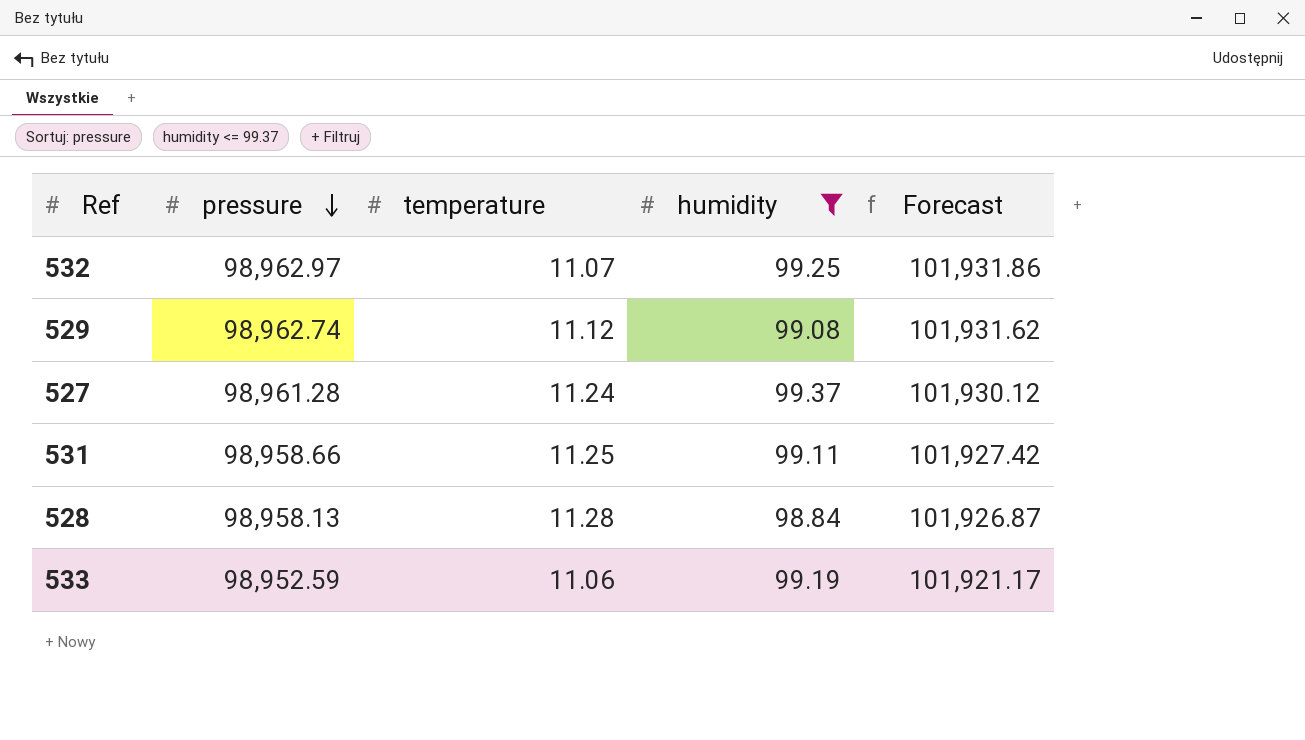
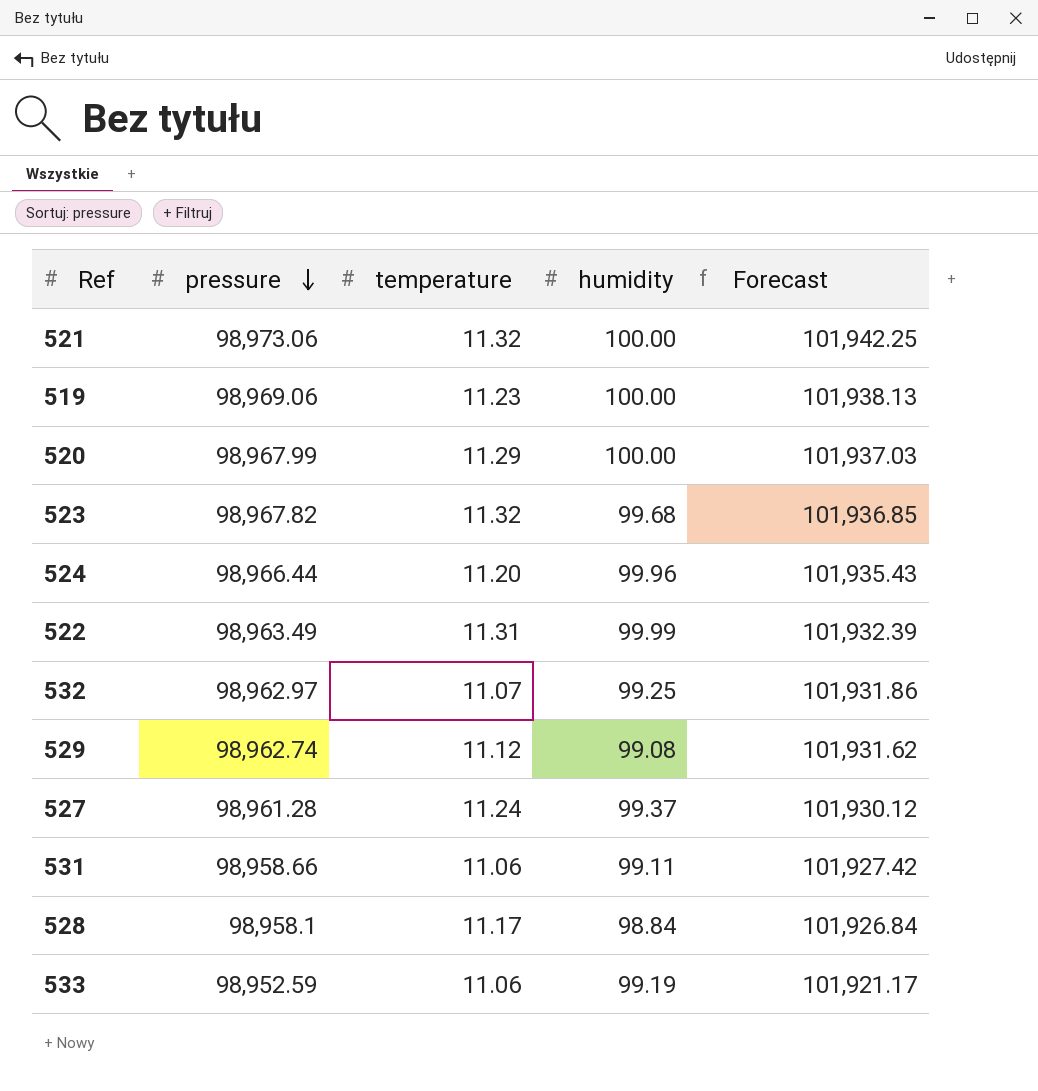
filter: humidity <= 99.37 -> none
531 | temperature: 11.25 -> 11.06
528 | pressure: 98,958.13 -> 98,958.1
528 | temperature: 11.28 -> 11.17
528 | Forecast: 101,926.87 -> 101,926.84

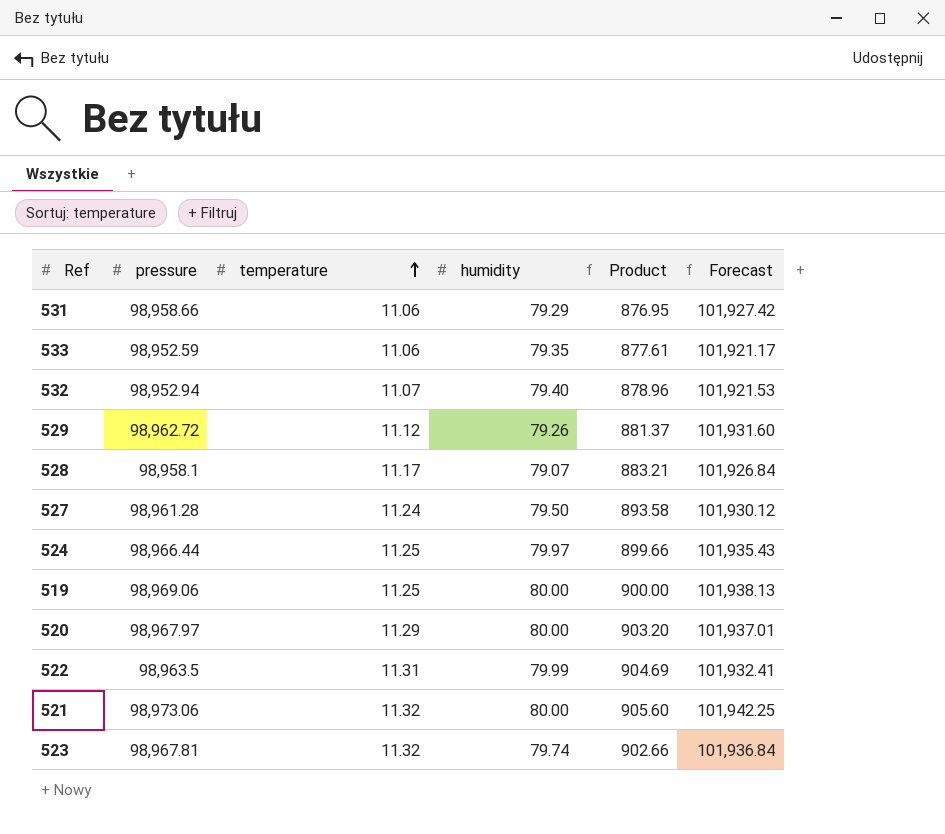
row order: pressure descending -> temperature ascending
column Product | formula: none -> [temperature] * [humidity]
531 | humidity: 99.11 -> 79.29
533 | humidity: 99.19 -> 79.35
532 | pressure: 98,962.97 -> 98,952.94
532 | humidity: 99.25 -> 79.40
532 | Forecast: 101,931.86 -> 101,921.53
529 | pressure: 98,962.74 -> 98,962.72
529 | humidity: 99.08 -> 79.26
529 | Forecast: 101,931.62 -> 101,931.60
528 | humidity: 98.84 -> 79.07
527 | humidity: 99.37 -> 79.50
524 | temperature: 11.20 -> 11.25
524 | humidity: 99.96 -> 79.97
519 | temperature: 11.23 -> 11.25
519 | humidity: 100.00 -> 80.00
520 | pressure: 98,967.99 -> 98,967.97
520 | humidity: 100.00 -> 80.00
520 | Forecast: 101,937.03 -> 101,937.01
522 | pressure: 98,963.49 -> 98,963.5
522 | humidity: 99.99 -> 79.99
522 | Forecast: 101,932.39 -> 101,932.41
521 | humidity: 100.00 -> 80.00
523 | pressure: 98,967.82 -> 98,967.81
523 | humidity: 99.68 -> 79.74
523 | Forecast: 101,936.85 -> 101,936.84

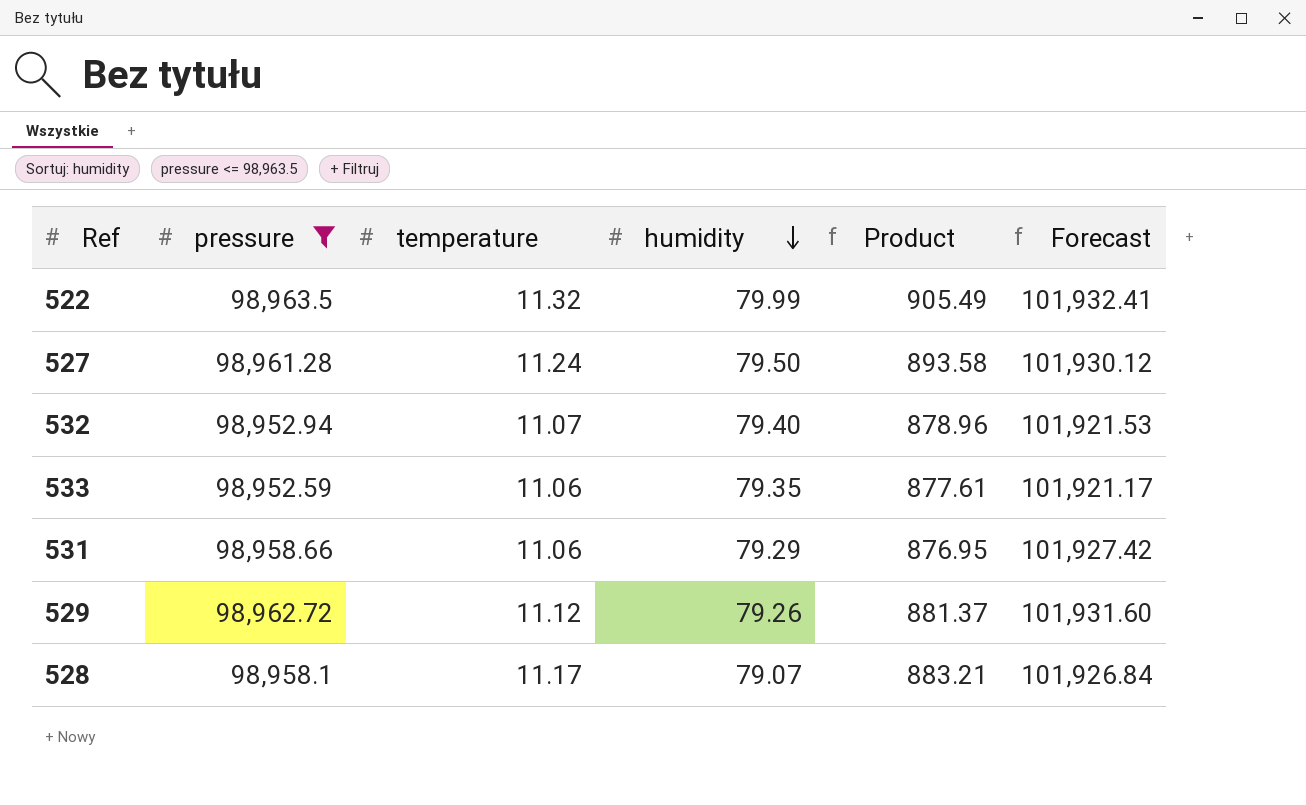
filter: none -> pressure <= 98,963.5
row order: temperature ascending -> humidity descending
522 | temperature: 11.31 -> 11.32
522 | Product: 904.69 -> 905.49

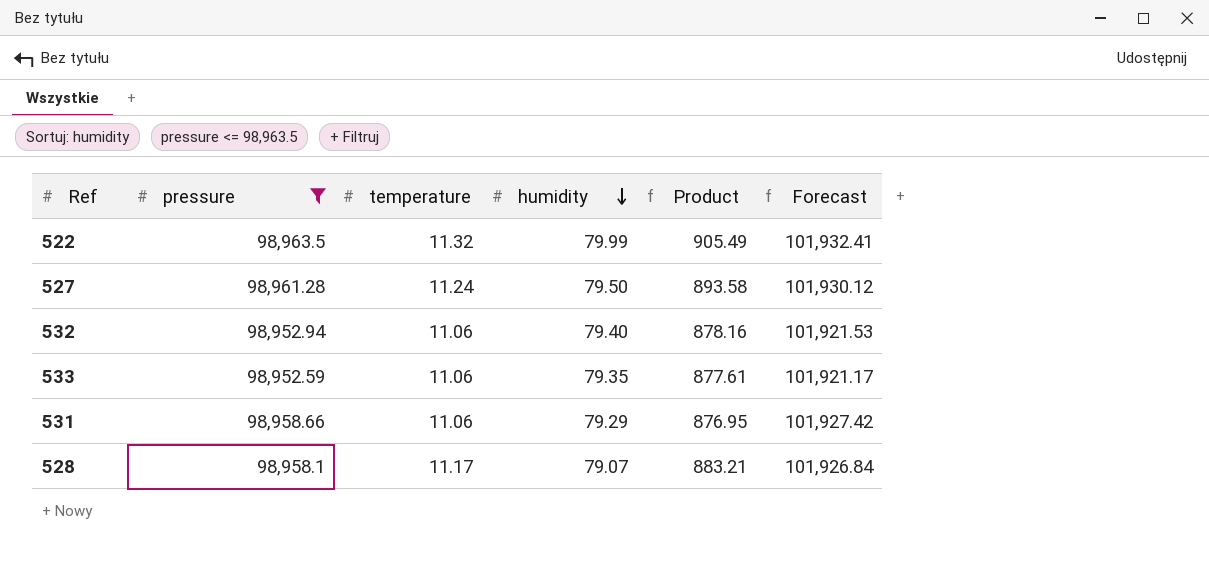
row 529: 98,962.72 | 11.12 | 79.26 | 881.37 | 101,931.60 -> none
532 | temperature: 11.07 -> 11.06
532 | Product: 878.96 -> 878.16

